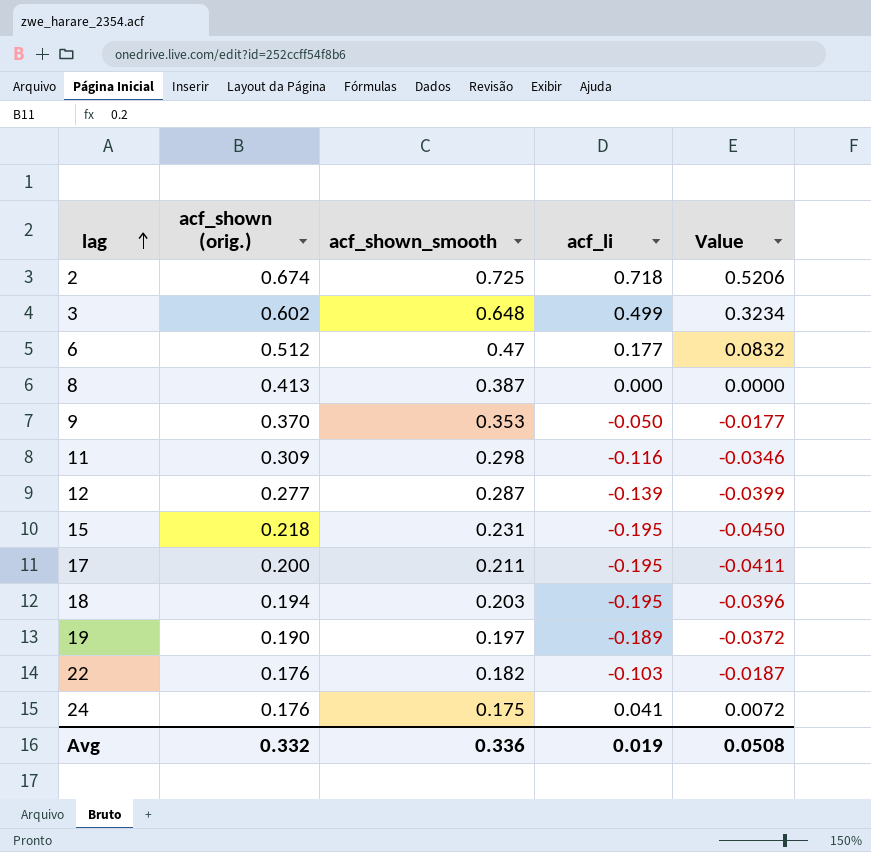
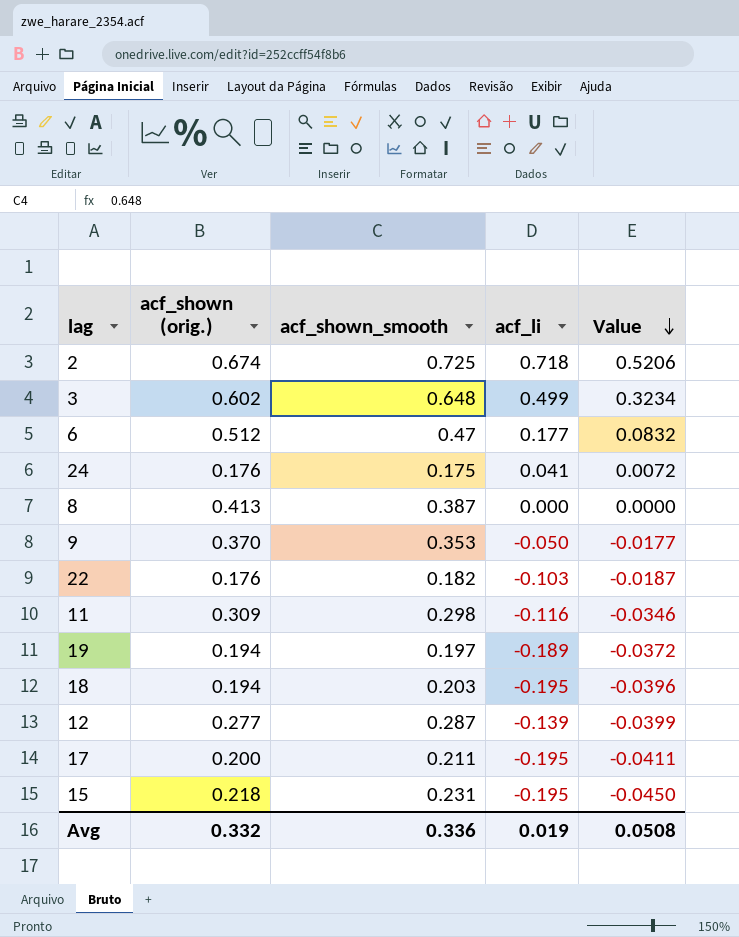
row order: lag ascending -> Value descending
19 | acf_shown (orig.): 0.190 -> 0.194

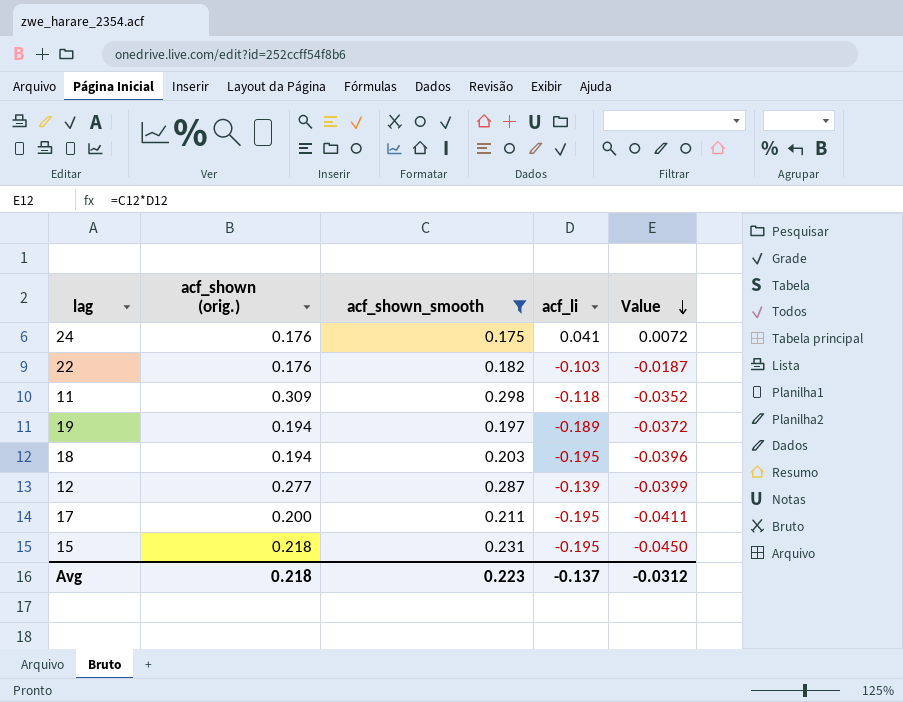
filter: none -> acf_shown_smooth <= 0.298
11 | acf_li: -0.116 -> -0.118
11 | Value: -0.0346 -> -0.0352
Avg | acf_shown (orig.): 0.332 -> 0.218
Avg | acf_shown_smooth: 0.336 -> 0.223
Avg | acf_li: 0.019 -> -0.137
Avg | Value: 0.0508 -> -0.0312

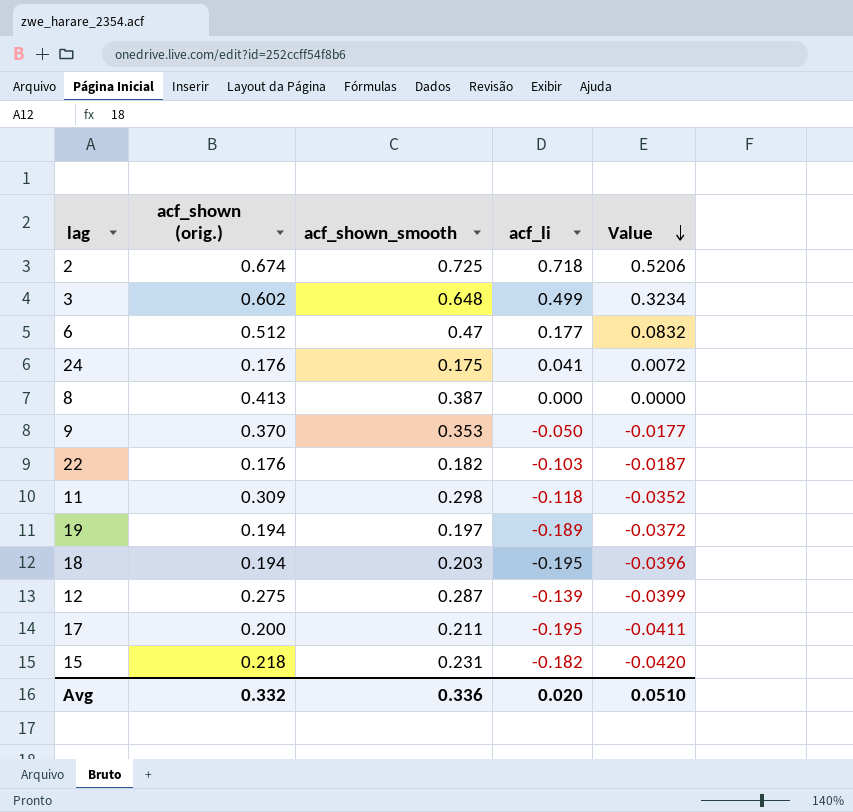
filter: acf_shown_smooth <= 0.298 -> none
12 | acf_shown (orig.): 0.277 -> 0.275
15 | acf_li: -0.195 -> -0.182
15 | Value: -0.0450 -> -0.0420
Avg | acf_shown (orig.): 0.218 -> 0.332
Avg | acf_shown_smooth: 0.223 -> 0.336
Avg | acf_li: -0.137 -> 0.020
Avg | Value: -0.0312 -> 0.0510

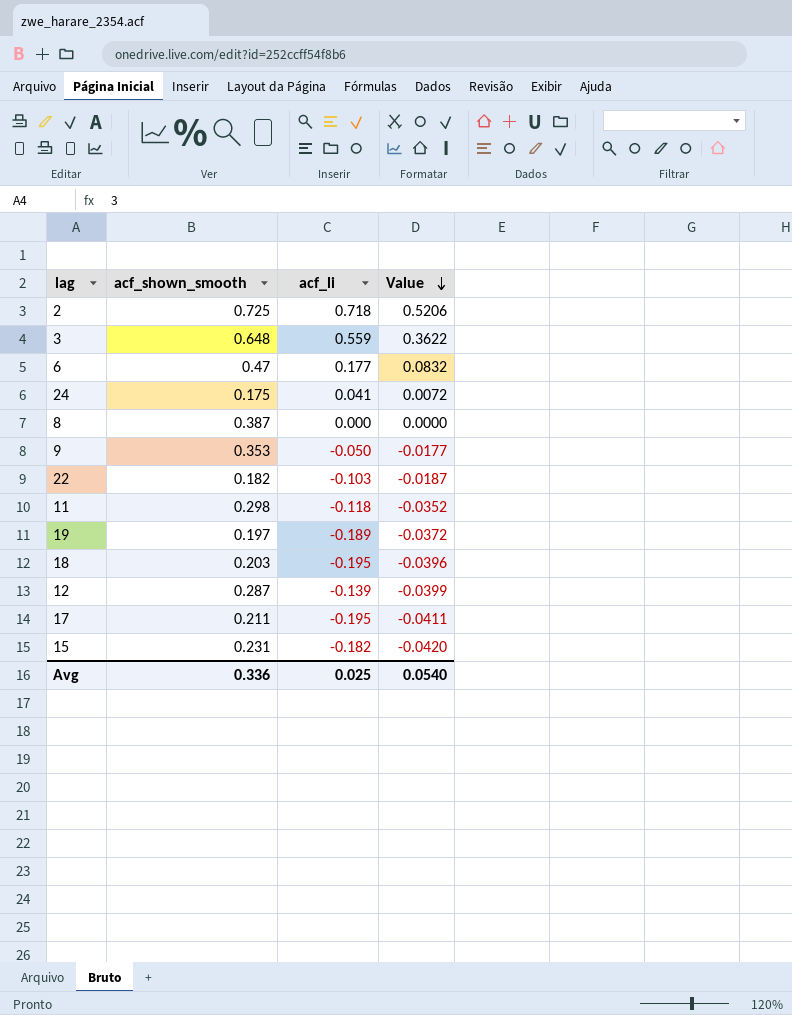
column acf_shown (orig.) | position: 2 -> none
3 | acf_li: 0.499 -> 0.559
3 | Value: 0.3234 -> 0.3622
Avg | acf_li: 0.020 -> 0.025
Avg | Value: 0.0510 -> 0.0540

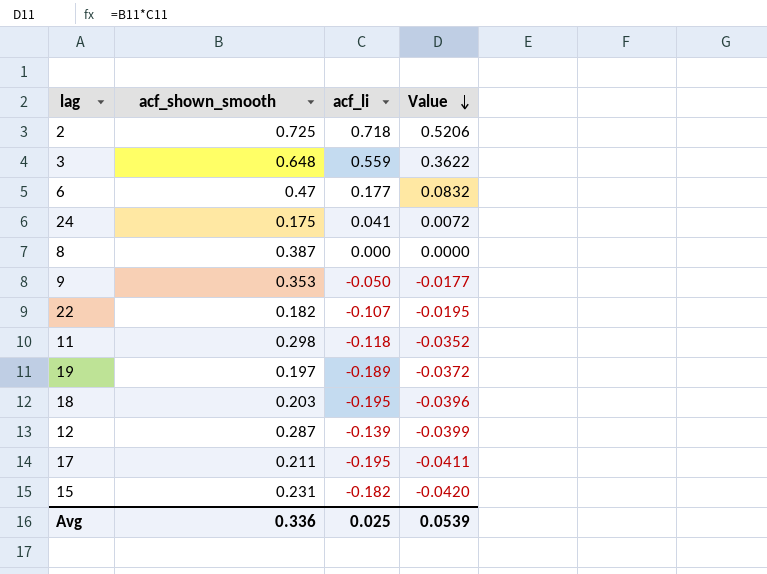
22 | acf_li: -0.103 -> -0.107
22 | Value: -0.0187 -> -0.0195
Avg | Value: 0.0540 -> 0.0539

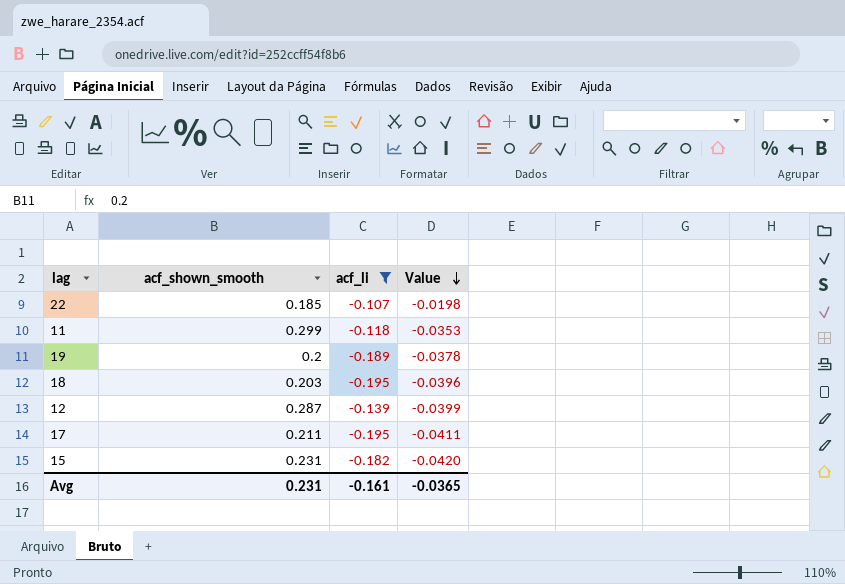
filter: none -> acf_li <= -0.107
22 | acf_shown_smooth: 0.182 -> 0.185
22 | Value: -0.0195 -> -0.0198
11 | acf_shown_smooth: 0.298 -> 0.299
11 | Value: -0.0352 -> -0.0353
19 | acf_shown_smooth: 0.197 -> 0.2
19 | Value: -0.0372 -> -0.0378
Avg | acf_shown_smooth: 0.336 -> 0.231
Avg | acf_li: 0.025 -> -0.161
Avg | Value: 0.0539 -> -0.0365

